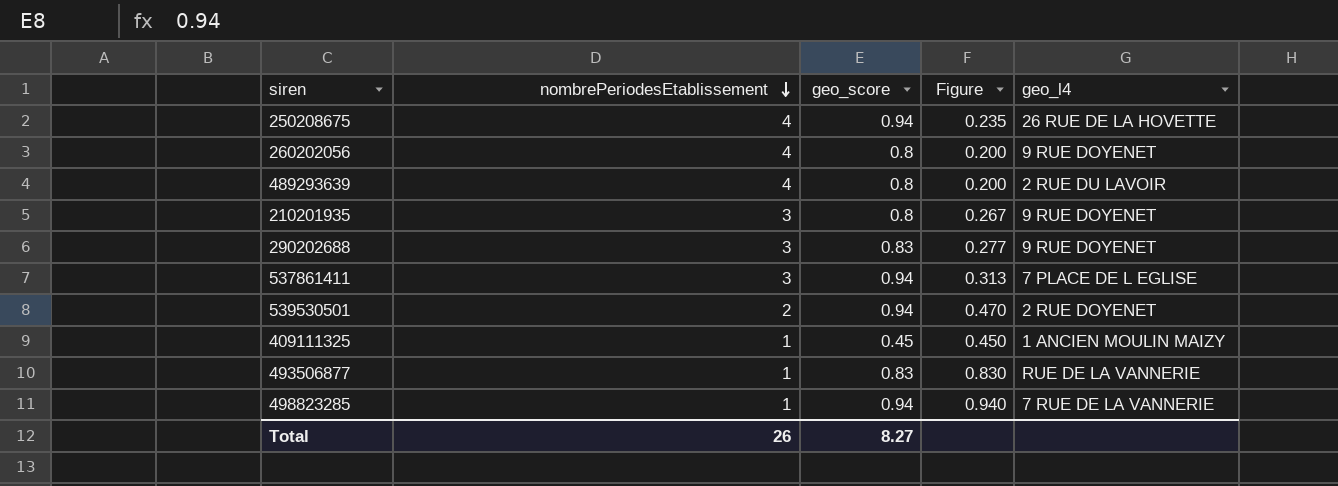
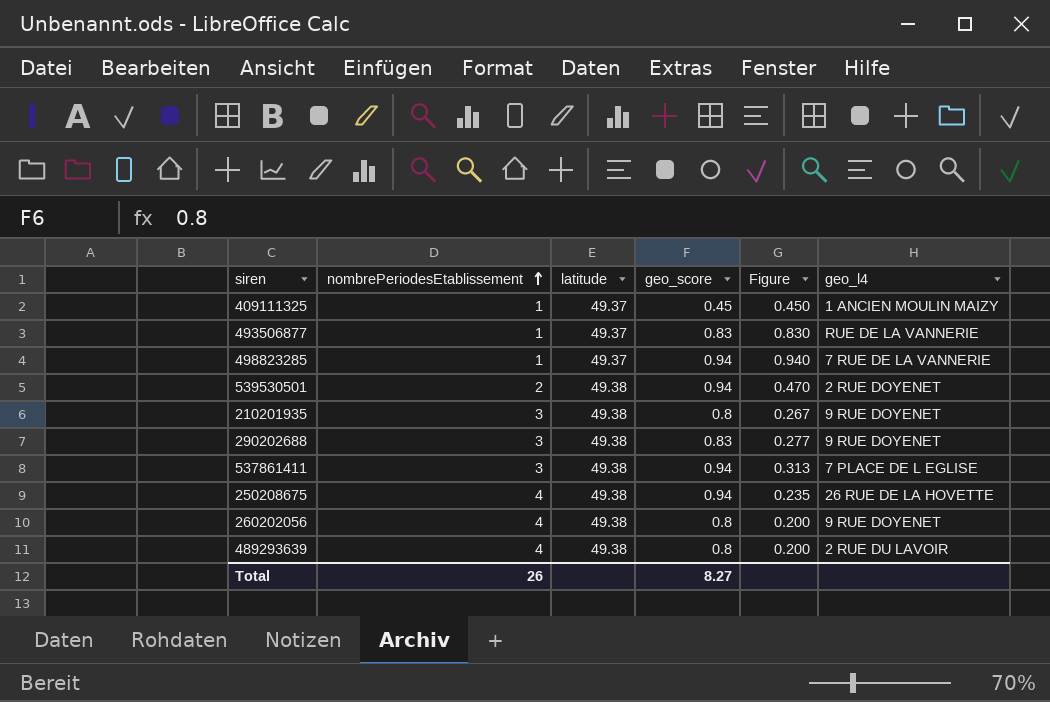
row order: nombrePeriodesEtablissement descending -> nombrePeriodesEtablissement ascending
column latitude | position: none -> 3

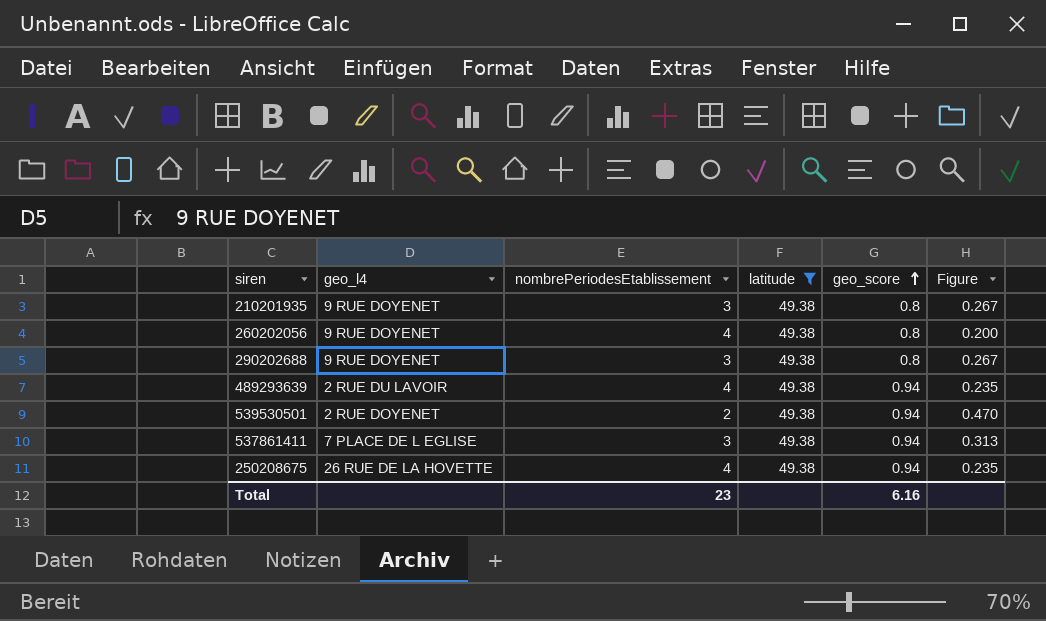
filter: none -> latitude = 49.38
row order: nombrePeriodesEtablissement ascending -> geo_score ascending
column geo_l4 | position: 6 -> 2
290202688 | geo_score: 0.83 -> 0.8
290202688 | Figure: 0.277 -> 0.267
489293639 | geo_score: 0.8 -> 0.94
489293639 | Figure: 0.200 -> 0.235
Total | nombrePeriodesEtablissement: 26 -> 23
Total | geo_score: 8.27 -> 6.16

